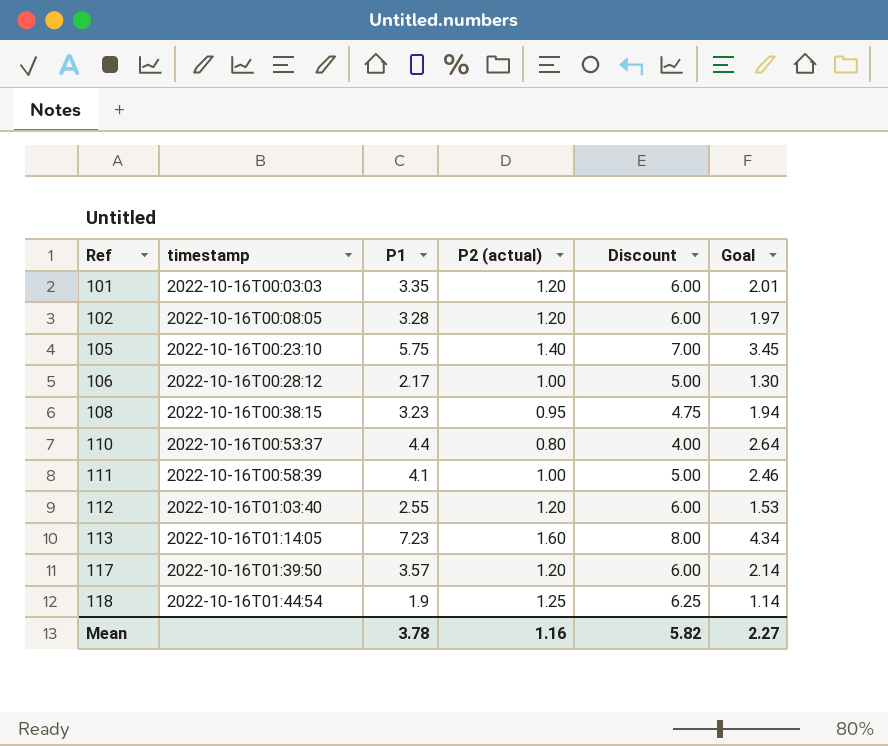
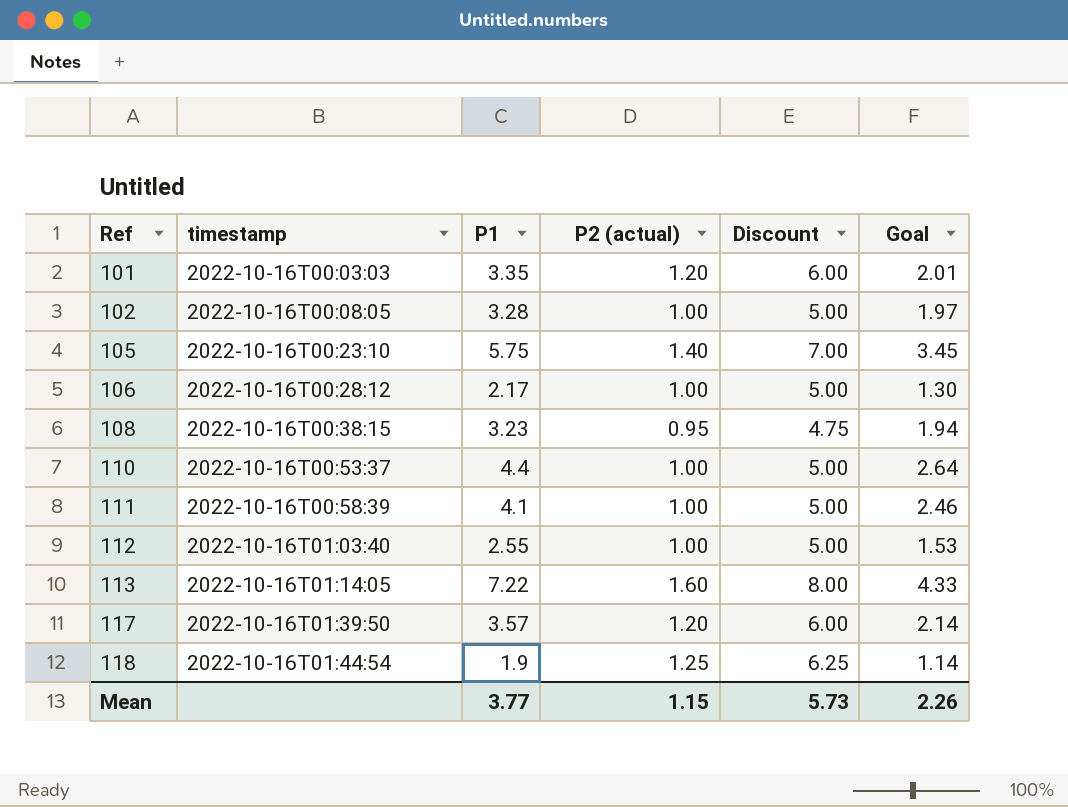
102 | P2 (actual): 1.20 -> 1.00
102 | Discount: 6.00 -> 5.00
110 | P2 (actual): 0.80 -> 1.00
110 | Discount: 4.00 -> 5.00
112 | P2 (actual): 1.20 -> 1.00
112 | Discount: 6.00 -> 5.00
113 | P1: 7.23 -> 7.22
113 | Goal: 4.34 -> 4.33
Mean | P1: 3.78 -> 3.77
Mean | P2 (actual): 1.16 -> 1.15
Mean | Discount: 5.82 -> 5.73
Mean | Goal: 2.27 -> 2.26

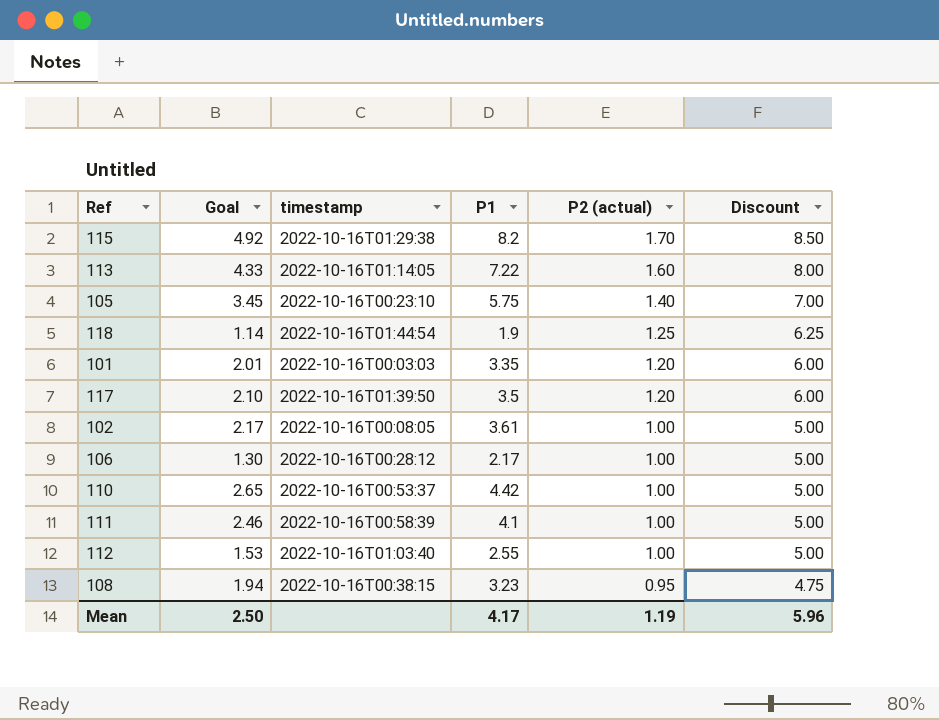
row order: Ref ascending -> P2 (actual) descending
column Goal | position: 6 -> 2
row 115: none -> 4.92 | 2022-10-16T01:29:38 | 8.2 | 1.70 | 8.50
117 | Goal: 2.14 -> 2.10
117 | P1: 3.57 -> 3.5
102 | Goal: 1.97 -> 2.17
102 | P1: 3.28 -> 3.61
110 | Goal: 2.64 -> 2.65
110 | P1: 4.4 -> 4.42
Mean | Goal: 2.26 -> 2.50
Mean | P1: 3.77 -> 4.17
Mean | P2 (actual): 1.15 -> 1.19
Mean | Discount: 5.73 -> 5.96

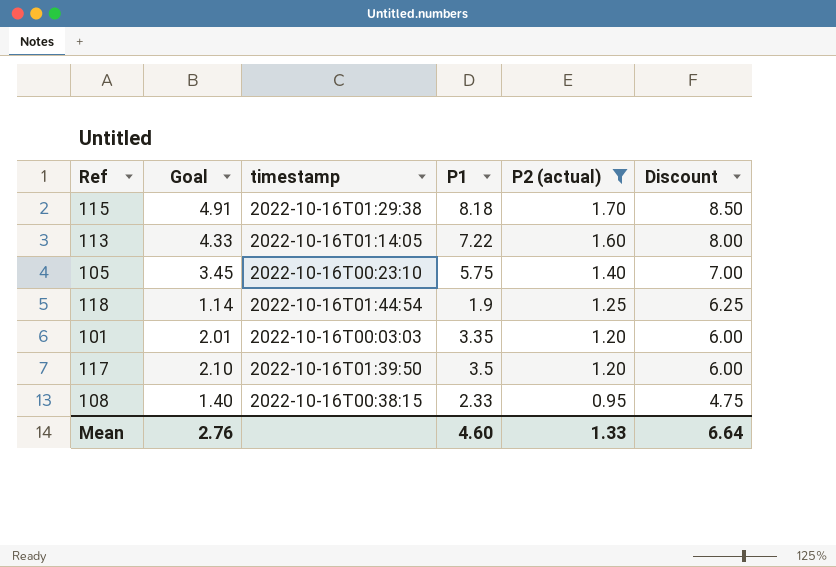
filter: none -> P2 (actual) != 1.00
115 | Goal: 4.92 -> 4.91
115 | P1: 8.2 -> 8.18
108 | Goal: 1.94 -> 1.40
108 | P1: 3.23 -> 2.33
Mean | Goal: 2.50 -> 2.76
Mean | P1: 4.17 -> 4.60
Mean | P2 (actual): 1.19 -> 1.33
Mean | Discount: 5.96 -> 6.64

